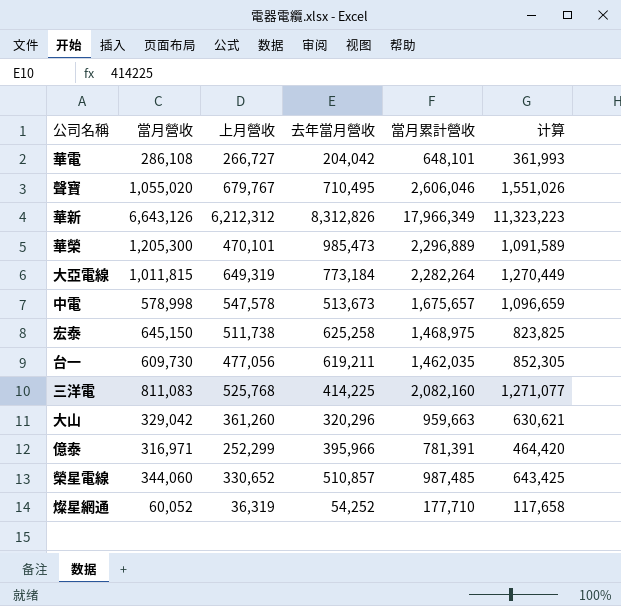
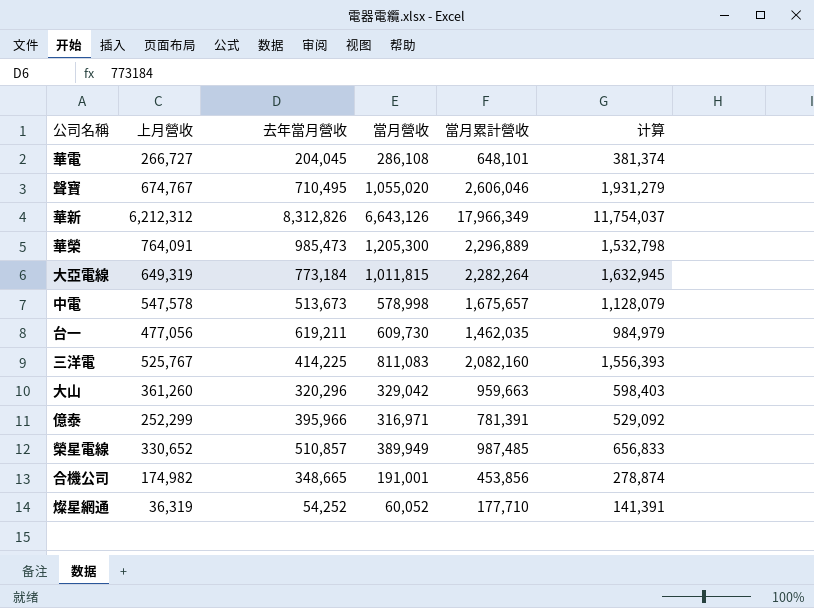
column 當月營收 | position: 2 -> 4
column 计算 | formula: [當月累計營收] - [當月營收] -> [當月累計營收] - [上月營收]
row 宏泰: 645,150 | 511,738 | 625,258 | 1,468,975 | 823,825 -> none
華電 | 去年當月營收: 204,042 -> 204,045
聲寶 | 上月營收: 679,767 -> 674,767
華榮 | 上月營收: 470,101 -> 764,091
三洋電 | 上月營收: 525,768 -> 525,767
榮星電線 | 當月營收: 344,060 -> 389,949
row 合機公司: none -> 174,982 | 348,665 | 191,001 | 453,856 | 278,874

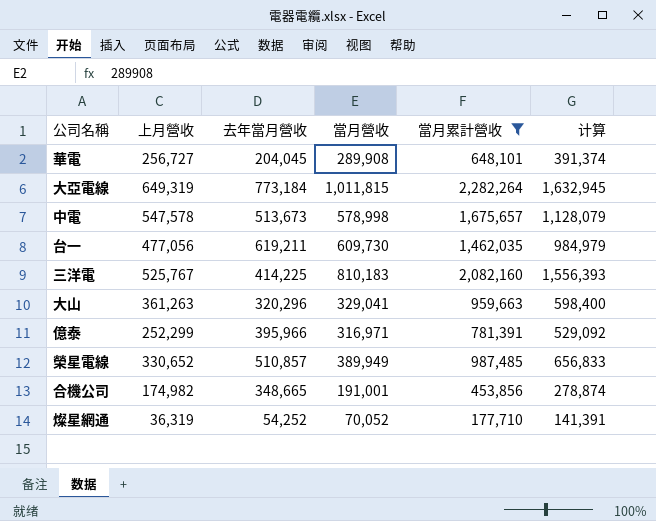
filter: none -> 當月累計營收 <= 2,282,264
華電 | 上月營收: 266,727 -> 256,727
華電 | 當月營收: 286,108 -> 289,908
華電 | 计算: 381,374 -> 391,374
三洋電 | 當月營收: 811,083 -> 810,183
大山 | 上月營收: 361,260 -> 361,263
大山 | 當月營收: 329,042 -> 329,041
大山 | 计算: 598,403 -> 598,400
燦星網通 | 當月營收: 60,052 -> 70,052

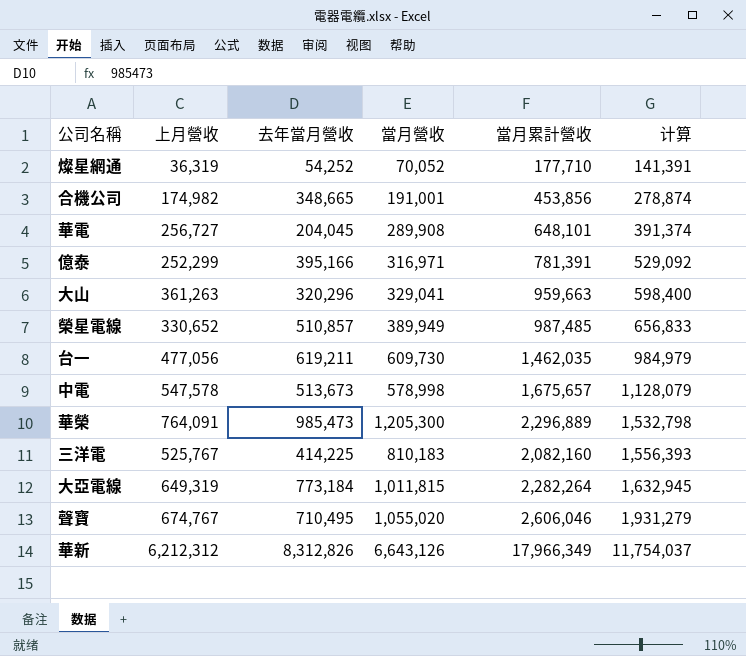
filter: 當月累計營收 <= 2,282,264 -> none
row order: none -> 计算 ascending
億泰 | 去年當月營收: 395,966 -> 395,166

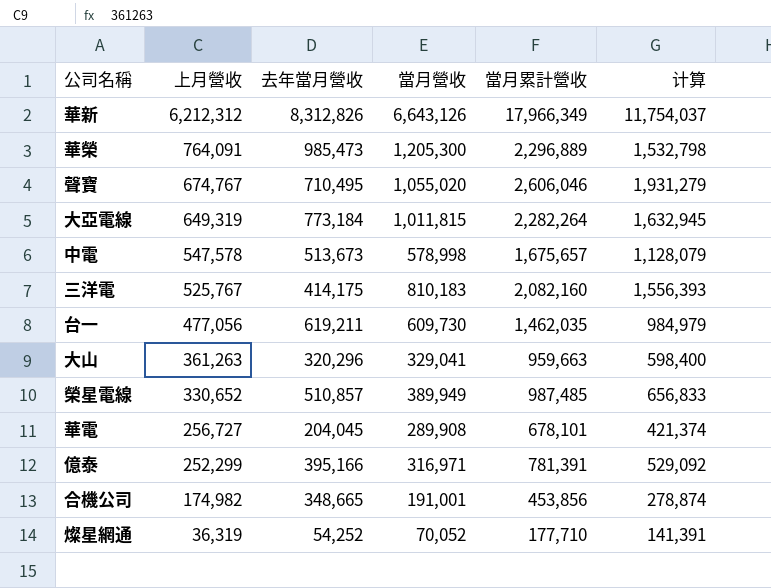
row order: 计算 ascending -> 上月營收 descending
三洋電 | 去年當月營收: 414,225 -> 414,175
華電 | 當月累計營收: 648,101 -> 678,101
華電 | 计算: 391,374 -> 421,374

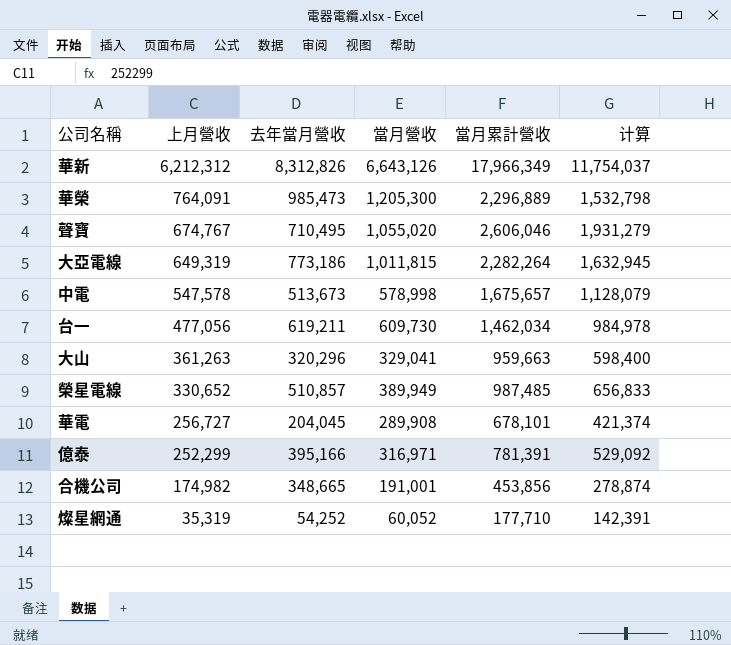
row 三洋電: 525,767 | 414,175 | 810,183 | 2,082,160 | 1,556,393 -> none
大亞電線 | 去年當月營收: 773,184 -> 773,186
台一 | 當月累計營收: 1,462,035 -> 1,462,034
台一 | 计算: 984,979 -> 984,978
燦星網通 | 上月營收: 36,319 -> 35,319
燦星網通 | 當月營收: 70,052 -> 60,052
燦星網通 | 计算: 141,391 -> 142,391

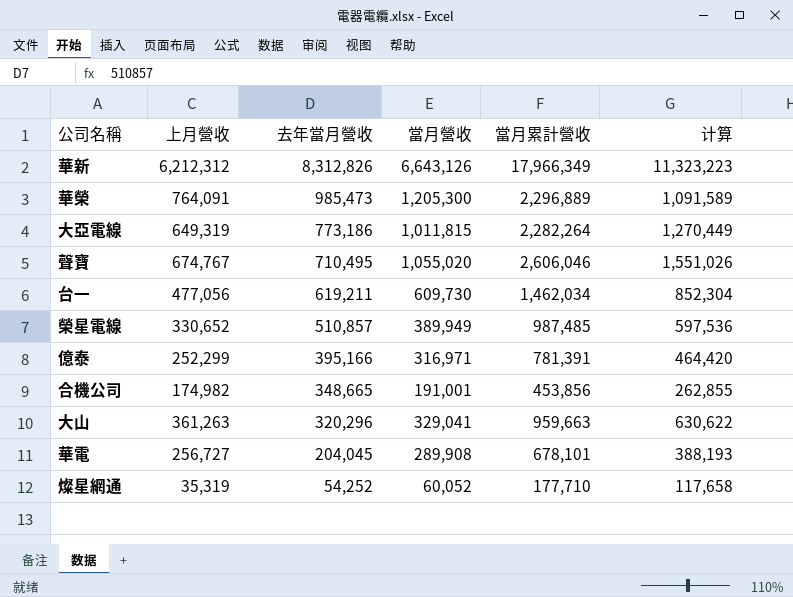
row order: 上月營收 descending -> 去年當月營收 descending
column 计算 | formula: [當月累計營收] - [上月營收] -> [當月累計營收] - [當月營收]
row 中電: 547,578 | 513,673 | 578,998 | 1,675,657 | 1,128,079 -> none

